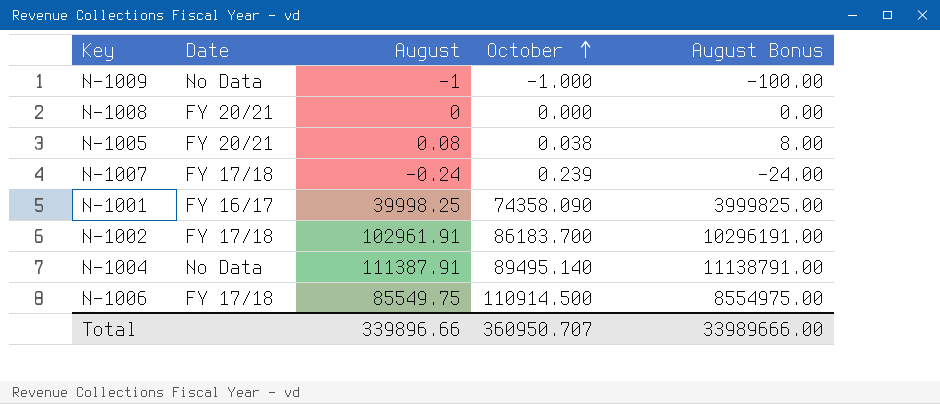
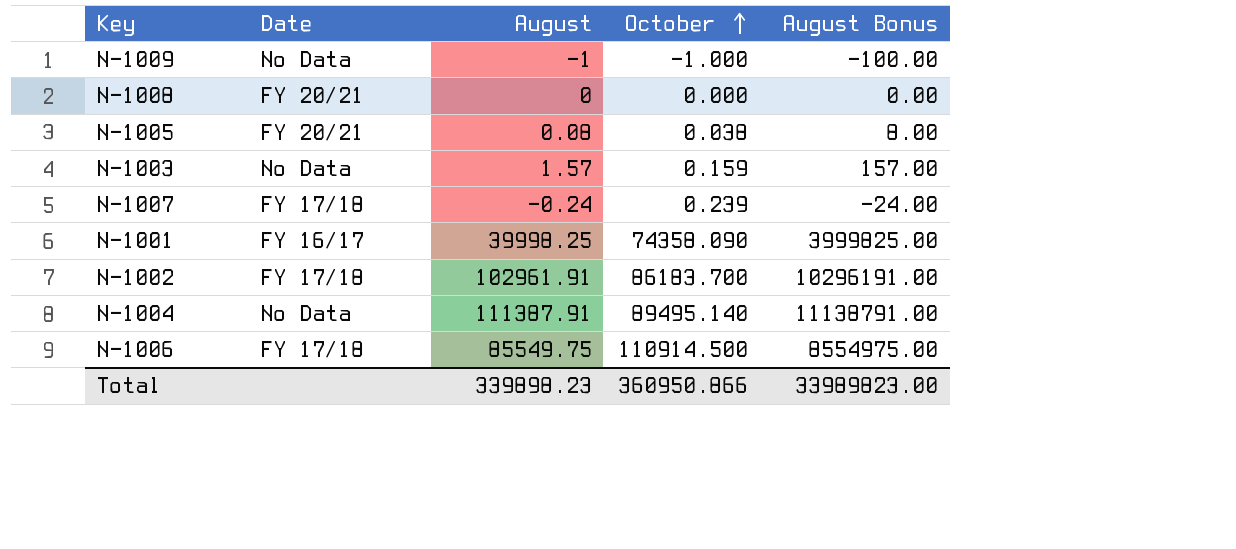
row N-1003: none -> No Data | 1.57 | 0.159 | 157.00
Total | August: 339896.66 -> 339898.23
Total | October: 360950.707 -> 360950.866
Total | August Bonus: 33989666.00 -> 33989823.00

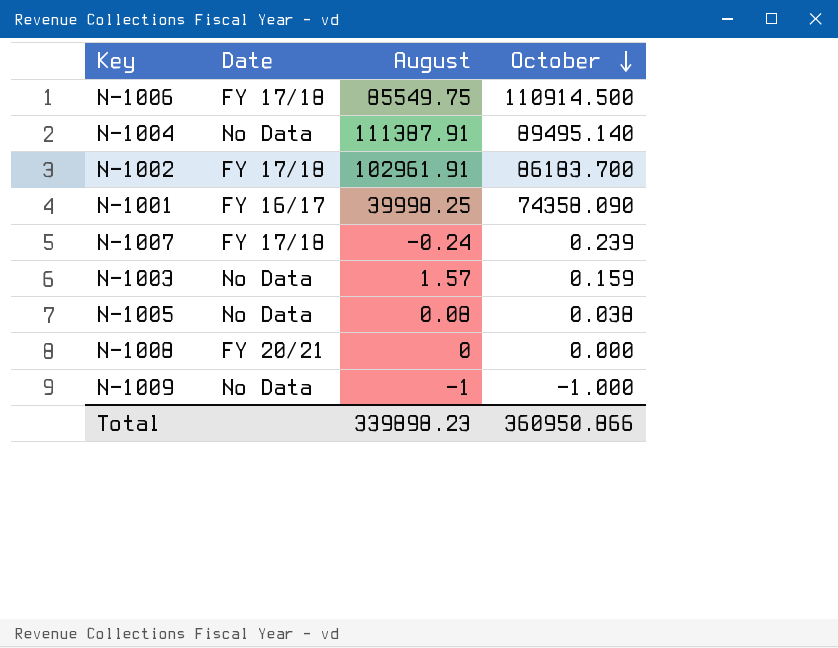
row order: October ascending -> October descending
column August Bonus | formula: [August] * 100 -> none
N-1005 | Date: FY 20/21 -> No Data

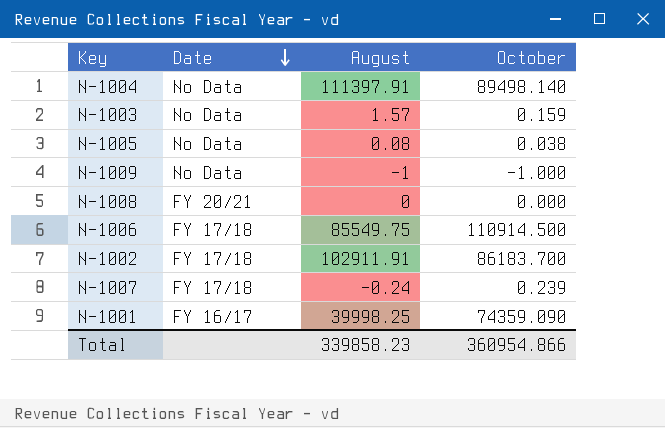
row order: October descending -> Date descending
N-1004 | August: 111387.91 -> 111397.91
N-1004 | October: 89495.140 -> 89498.140
N-1002 | August: 102961.91 -> 102911.91
N-1001 | October: 74358.090 -> 74359.090
Total | August: 339898.23 -> 339858.23
Total | October: 360950.866 -> 360954.866

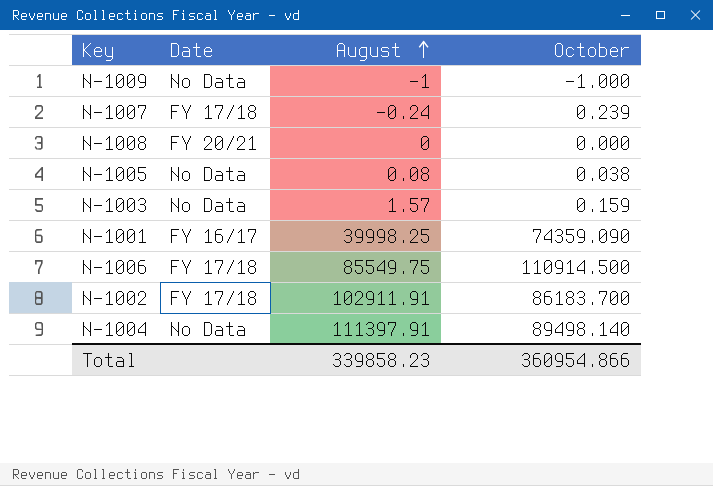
row order: Date descending -> August ascending

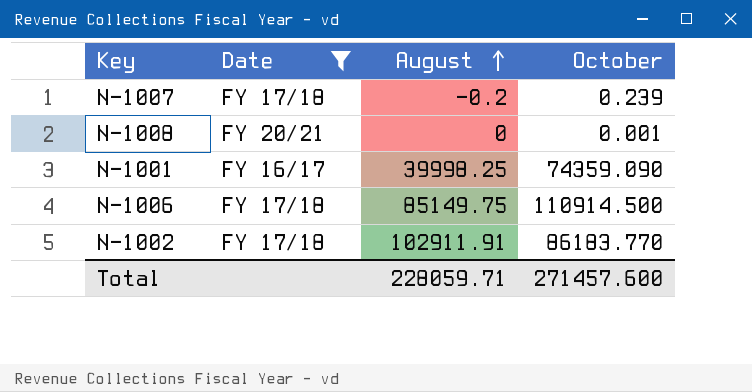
filter: none -> Date != No Data
N-1007 | August: -0.24 -> -0.2
N-1008 | October: 0.000 -> 0.001
N-1006 | August: 85549.75 -> 85149.75
N-1002 | October: 86183.700 -> 86183.770
Total | August: 339858.23 -> 228059.71
Total | October: 360954.866 -> 271457.600

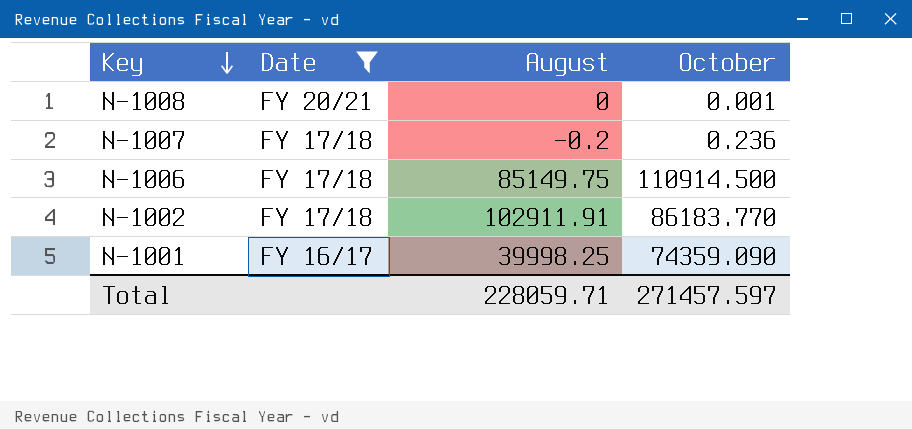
row order: August ascending -> Key descending
N-1007 | October: 0.239 -> 0.236
Total | October: 271457.600 -> 271457.597

